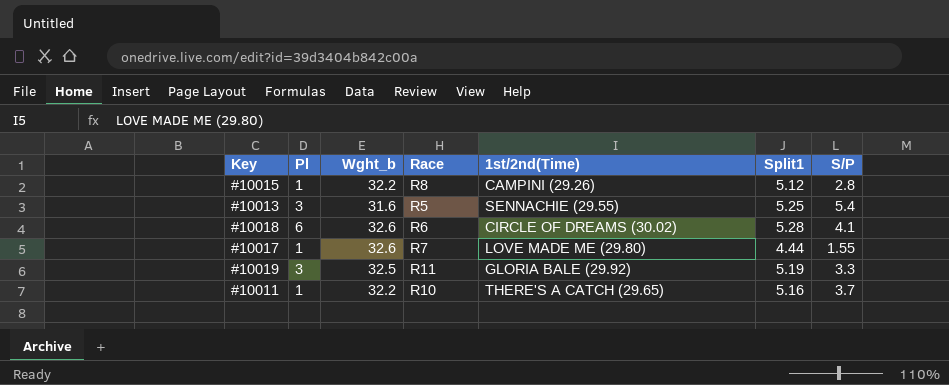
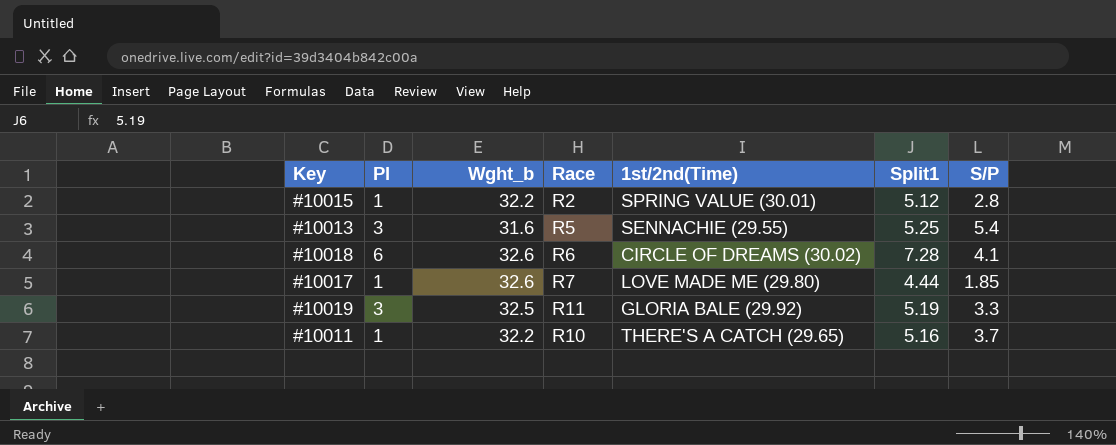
#10015 | Race: R8 -> R2
#10015 | 1st/2nd(Time): CAMPINI (29.26) -> SPRING VALUE (30.01)
#10018 | Split1: 5.28 -> 7.28
#10017 | S/P: 1.55 -> 1.85

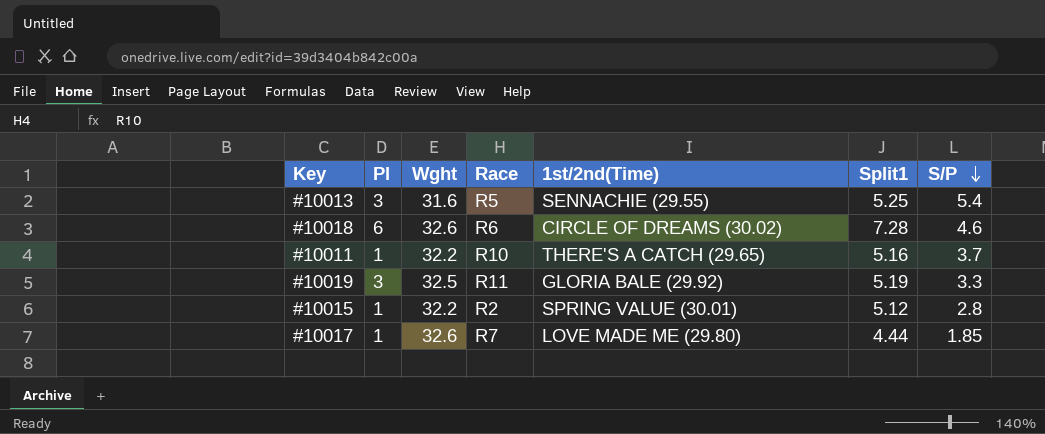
row order: none -> S/P descending
column name: Wght_b -> Wght
#10018 | S/P: 4.1 -> 4.6

